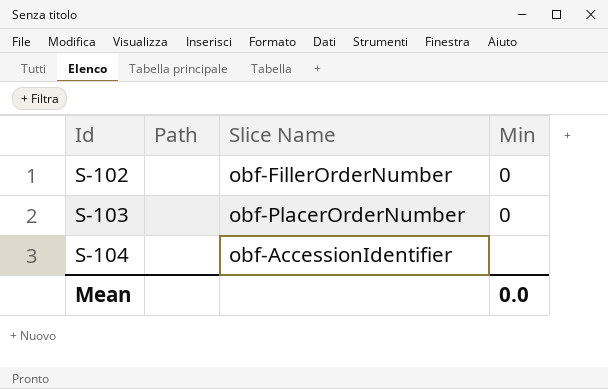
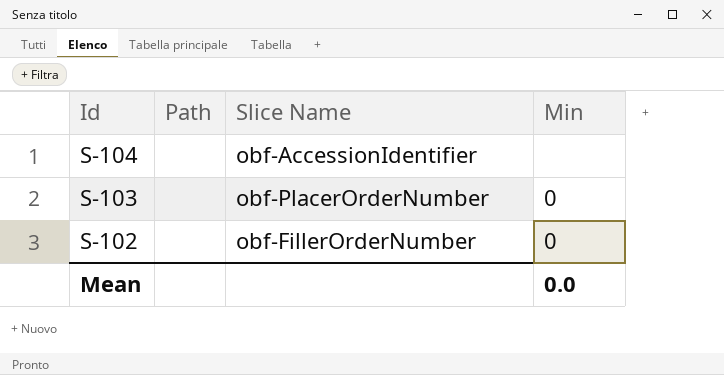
row order: Id ascending -> Id descending

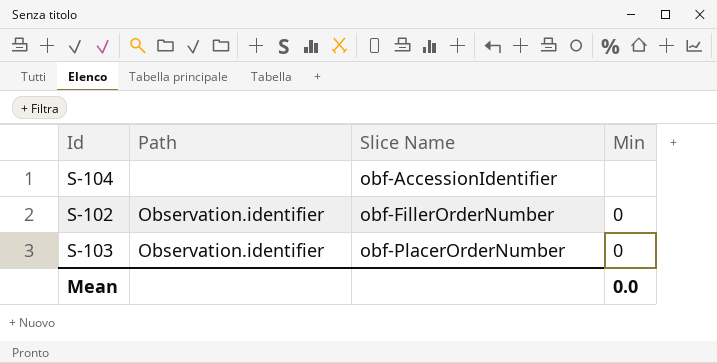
row order: Id descending -> Slice Name ascending
S-102 | Path: none -> Observation.identifier
S-103 | Path: none -> Observation.identifier

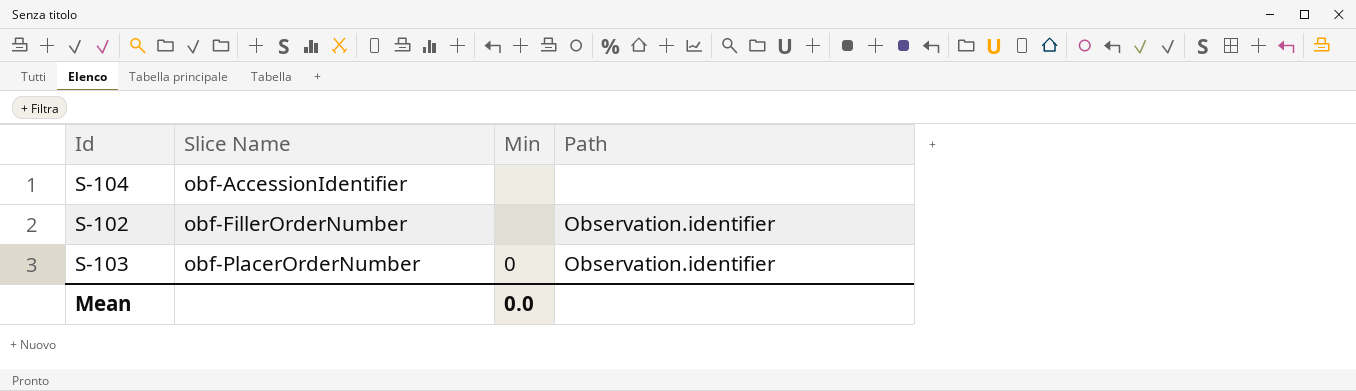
column Path | position: 2 -> 4
S-102 | Min: 0 -> none

